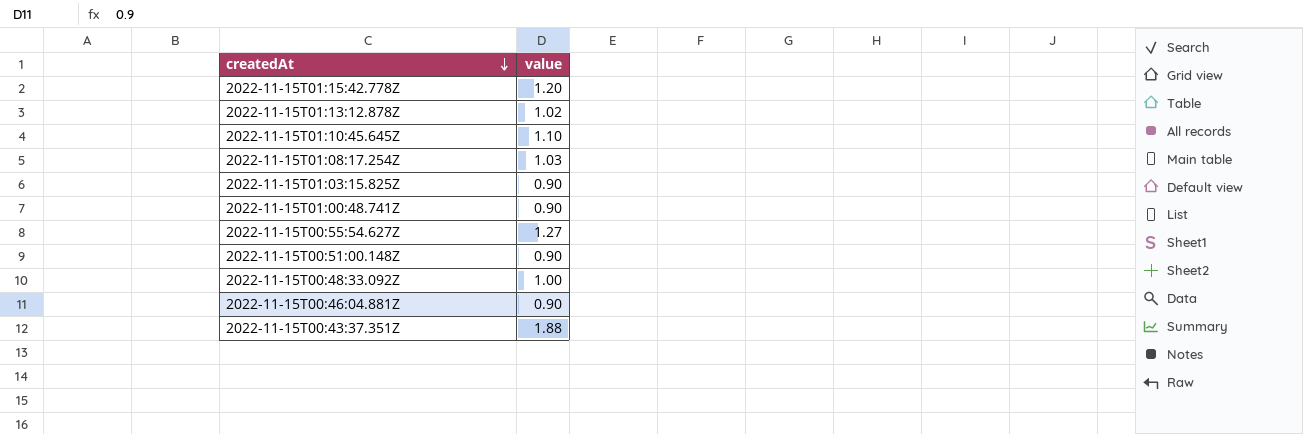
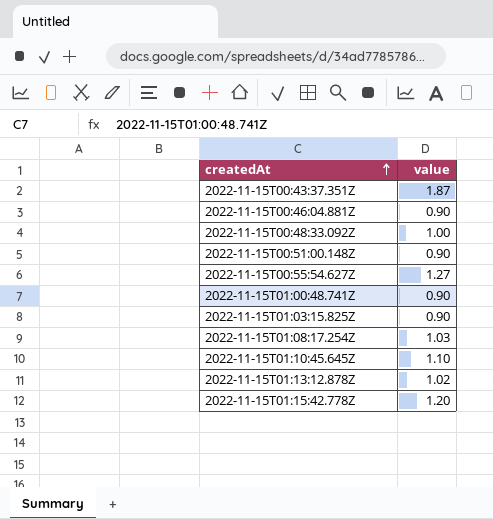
row order: createdAt descending -> createdAt ascending
2022-11-15T00:43:37.351Z | value: 1.88 -> 1.87

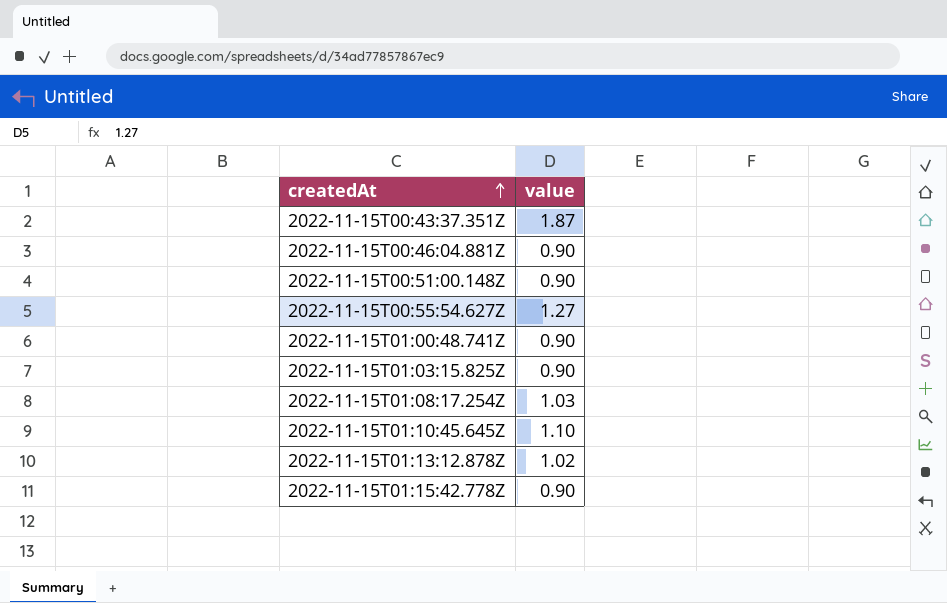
row 2022-11-15T00:48:33.092Z: 1.00 -> none
2022-11-15T01:15:42.778Z | value: 1.20 -> 0.90

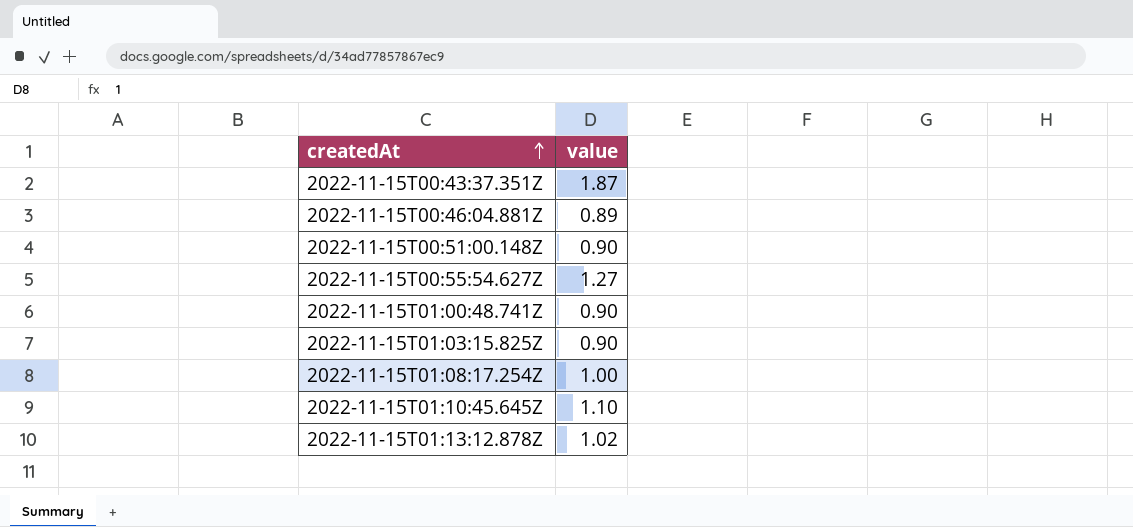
row 2022-11-15T01:15:42.778Z: 0.90 -> none
2022-11-15T00:46:04.881Z | value: 0.90 -> 0.89
2022-11-15T01:08:17.254Z | value: 1.03 -> 1.00

